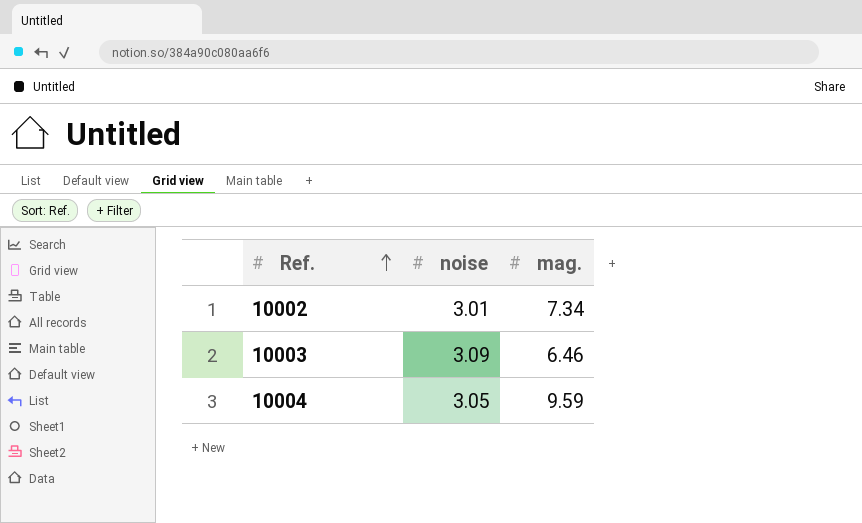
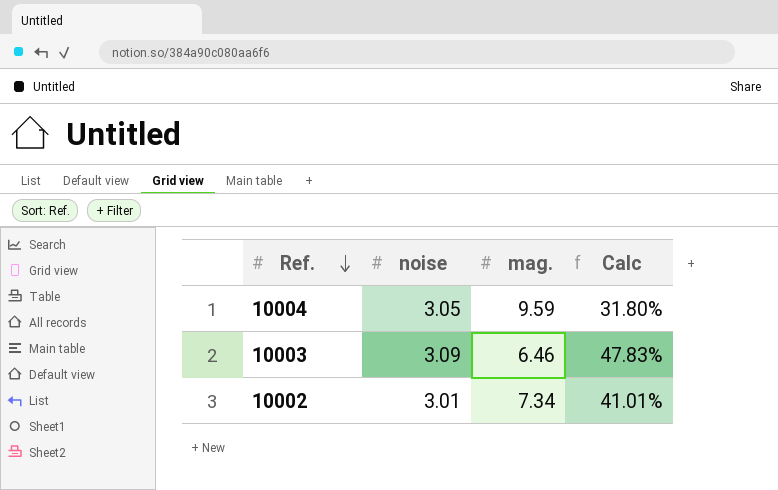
row order: Ref. ascending -> Ref. descending
column Calc | formula: none -> [noise] / [mag.]

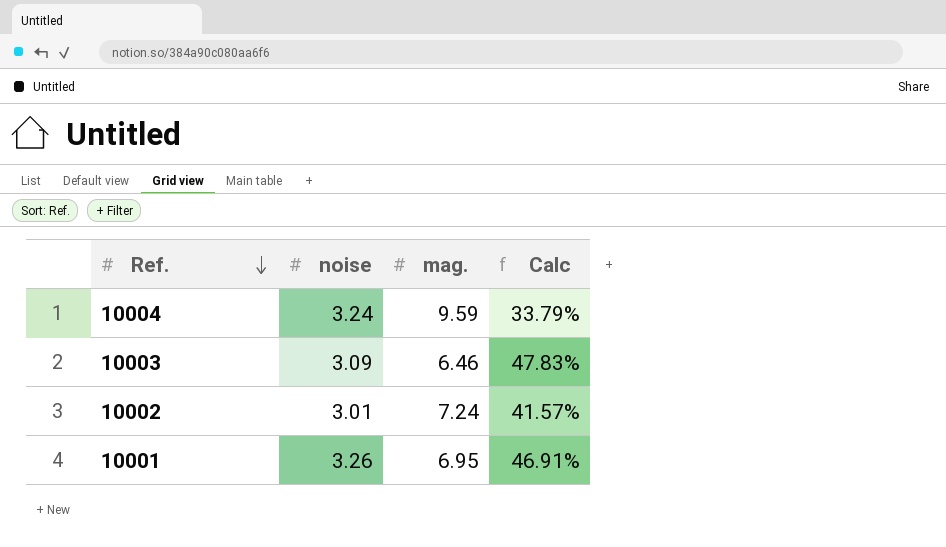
10004 | noise: 3.05 -> 3.24
10004 | Calc: 31.80% -> 33.79%
10002 | mag.: 7.34 -> 7.24
10002 | Calc: 41.01% -> 41.57%
row 10001: none -> 3.26 | 6.95 | 46.91%

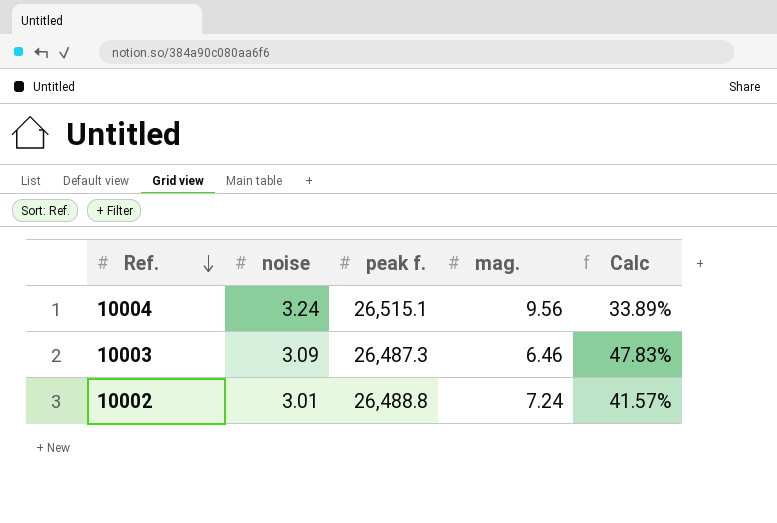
column peak f. | position: none -> 3
row 10001: 3.26 | 6.95 | 46.91% -> none
10004 | mag.: 9.59 -> 9.56
10004 | Calc: 33.79% -> 33.89%

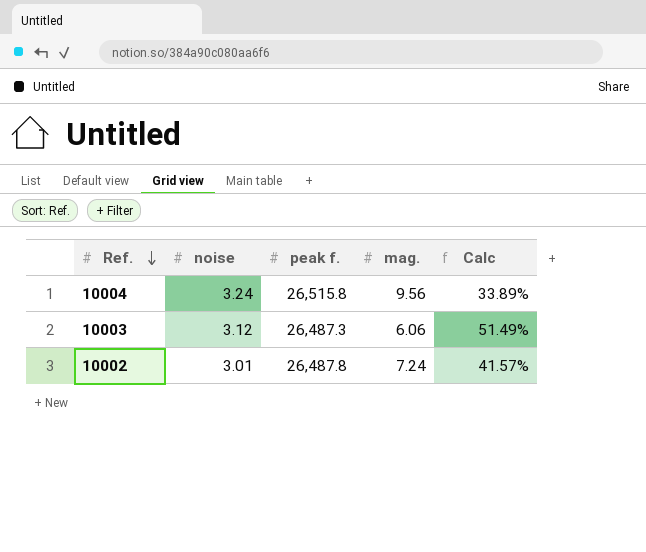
10004 | peak f.: 26,515.1 -> 26,515.8
10003 | noise: 3.09 -> 3.12
10003 | mag.: 6.46 -> 6.06
10003 | Calc: 47.83% -> 51.49%
10002 | peak f.: 26,488.8 -> 26,487.8

